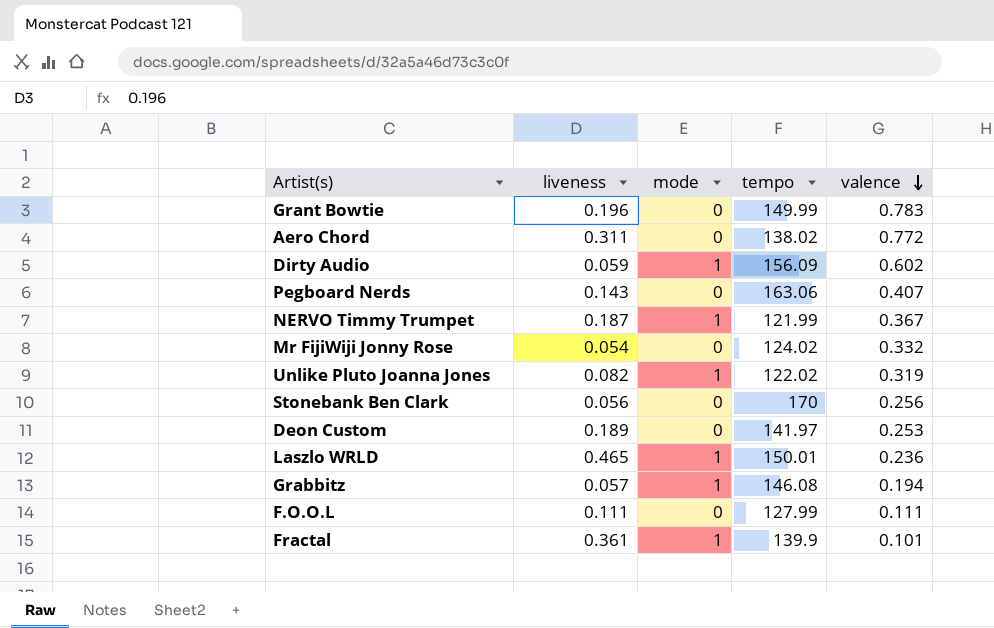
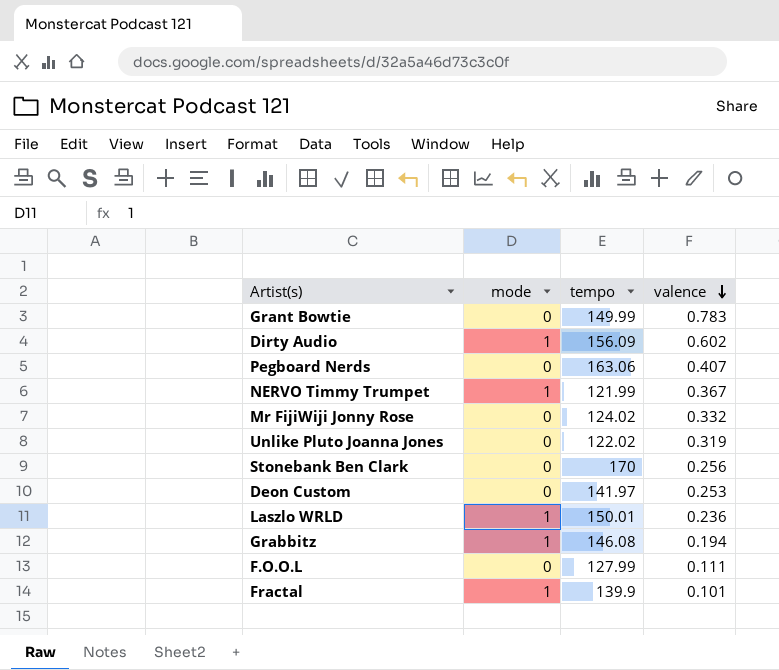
column liveness | position: 2 -> none
row Aero Chord: 0.311 | 0 | 138.02 | 0.772 -> none
Unlike Pluto Joanna Jones | mode: 1 -> 0

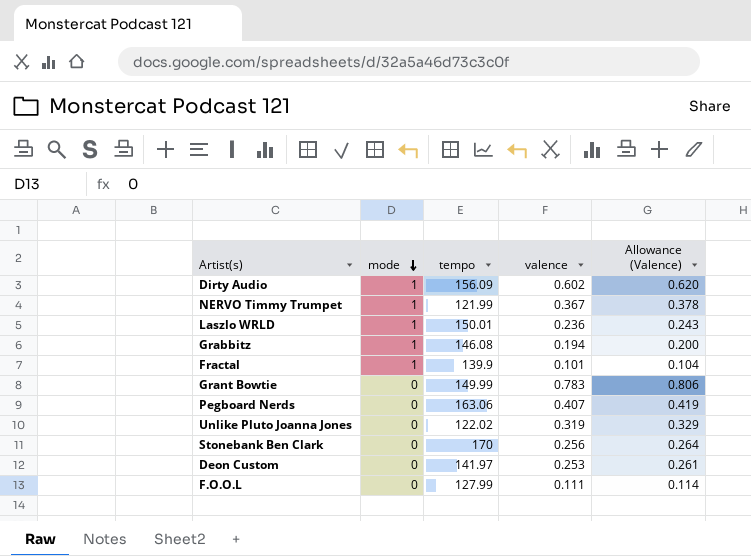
row order: valence descending -> mode descending
column Allowance (Valence) | formula: none -> [valence] * 1.03
row Mr FijiWiji Jonny Rose: 0 | 124.02 | 0.332 -> none

